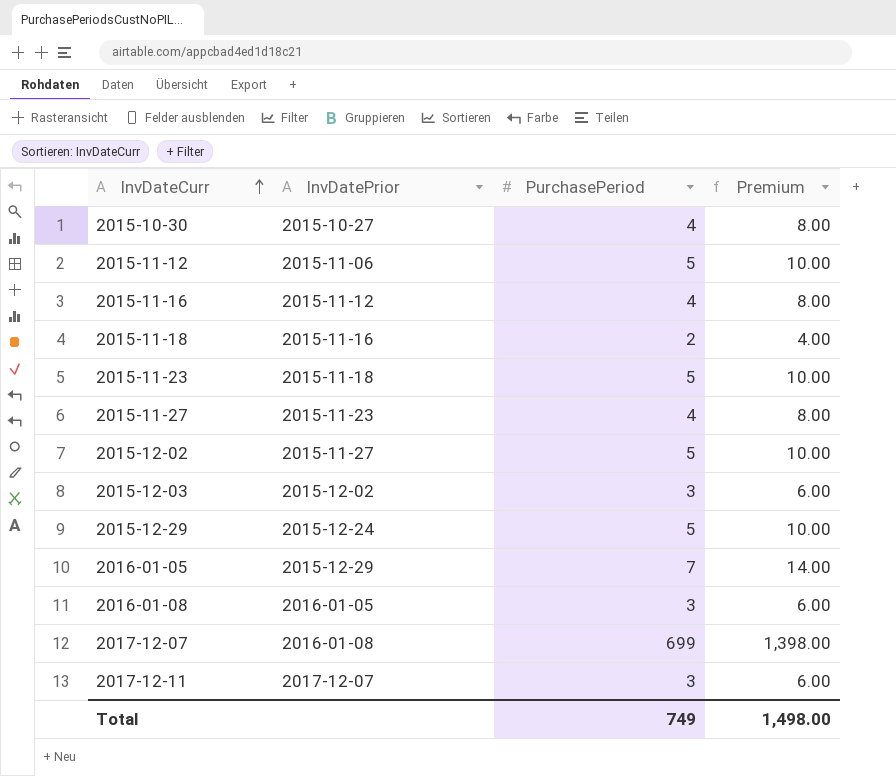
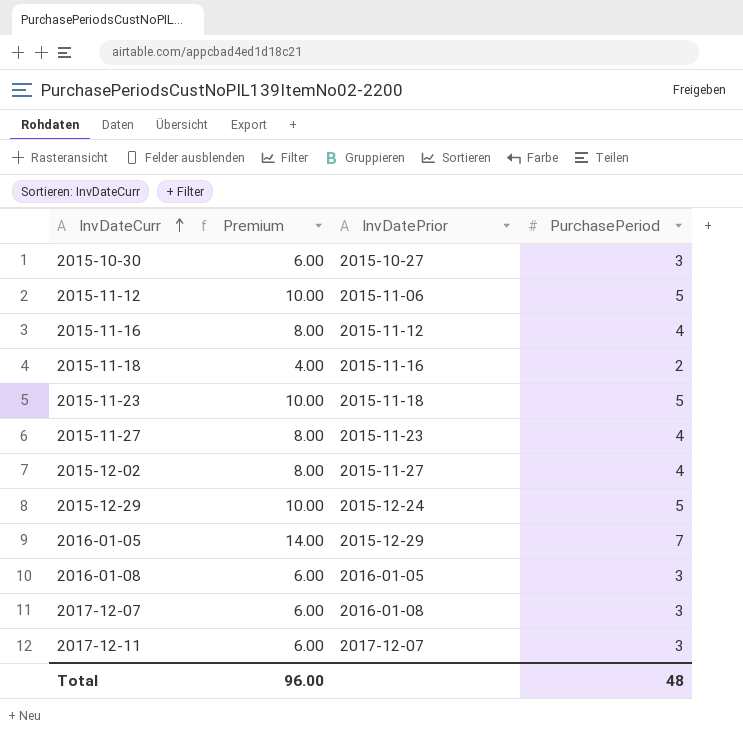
column Premium | position: 4 -> 2
row 2015-12-03: 2015-12-02 | 3 | 6.00 -> none
2015-10-30 | Premium: 8.00 -> 6.00
2015-10-30 | PurchasePeriod: 4 -> 3
2015-12-02 | Premium: 10.00 -> 8.00
2015-12-02 | PurchasePeriod: 5 -> 4
2017-12-07 | Premium: 1,398.00 -> 6.00
2017-12-07 | PurchasePeriod: 699 -> 3
Total | Premium: 1,498.00 -> 96.00
Total | PurchasePeriod: 749 -> 48

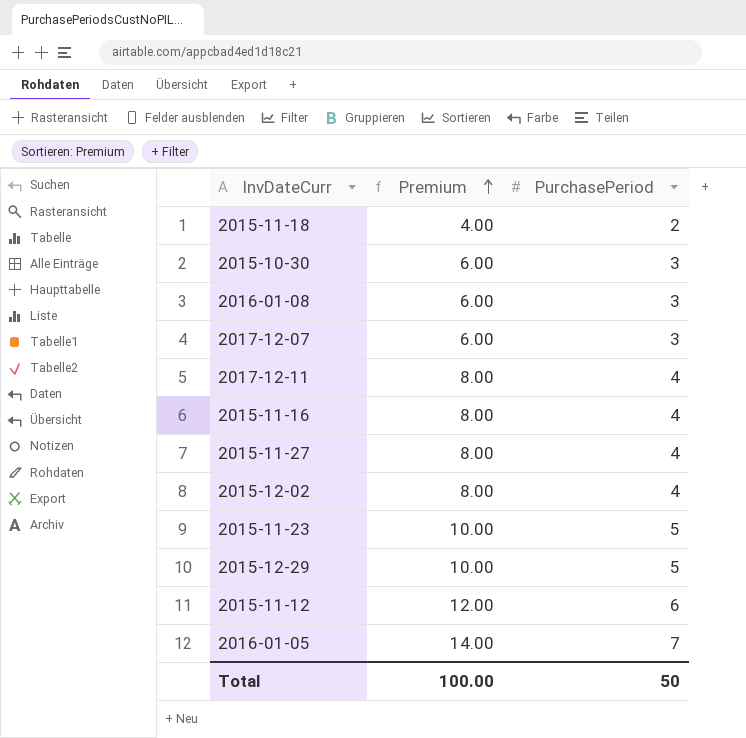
row order: InvDateCurr ascending -> Premium ascending
column InvDatePrior | position: 3 -> none
2017-12-11 | Premium: 6.00 -> 8.00
2017-12-11 | PurchasePeriod: 3 -> 4
2015-11-12 | Premium: 10.00 -> 12.00
2015-11-12 | PurchasePeriod: 5 -> 6
Total | Premium: 96.00 -> 100.00
Total | PurchasePeriod: 48 -> 50

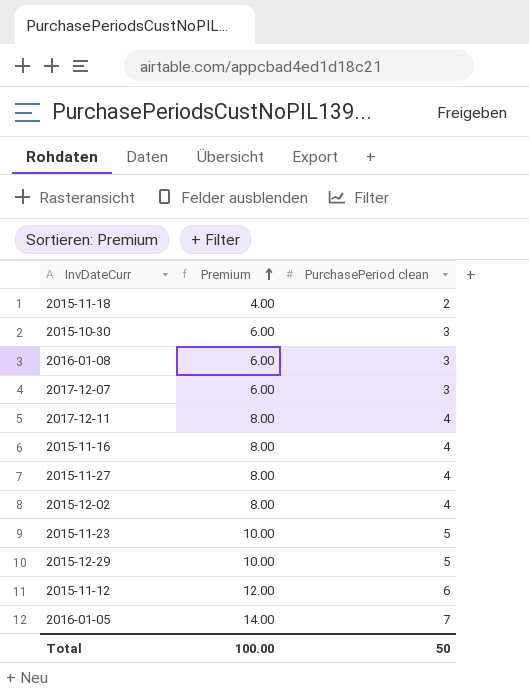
column name: PurchasePeriod -> PurchasePeriod clean

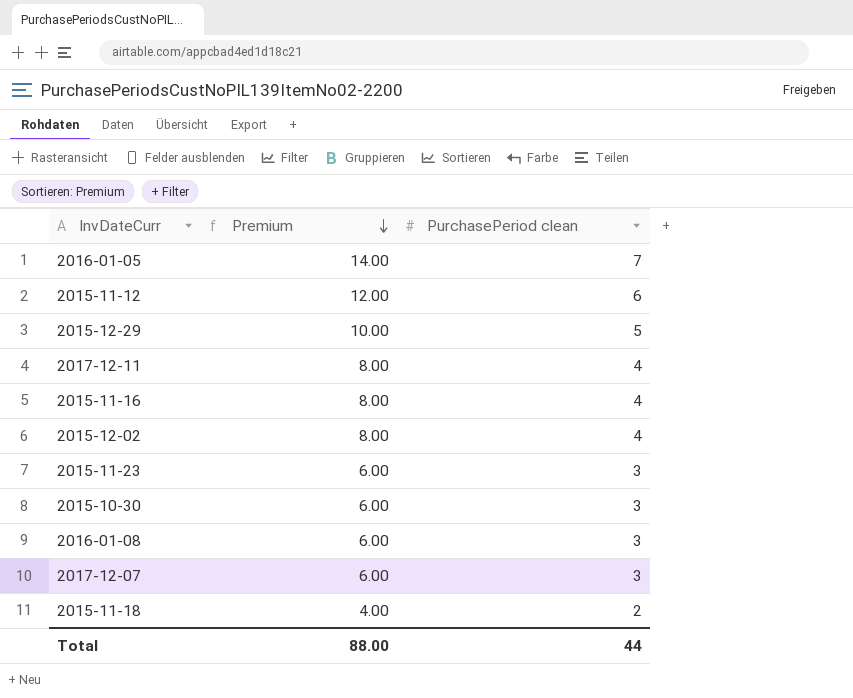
row order: Premium ascending -> Premium descending
row 2015-11-27: 8.00 | 4 -> none
2015-11-23 | Premium: 10.00 -> 6.00
2015-11-23 | PurchasePeriod clean: 5 -> 3
Total | Premium: 100.00 -> 88.00
Total | PurchasePeriod clean: 50 -> 44

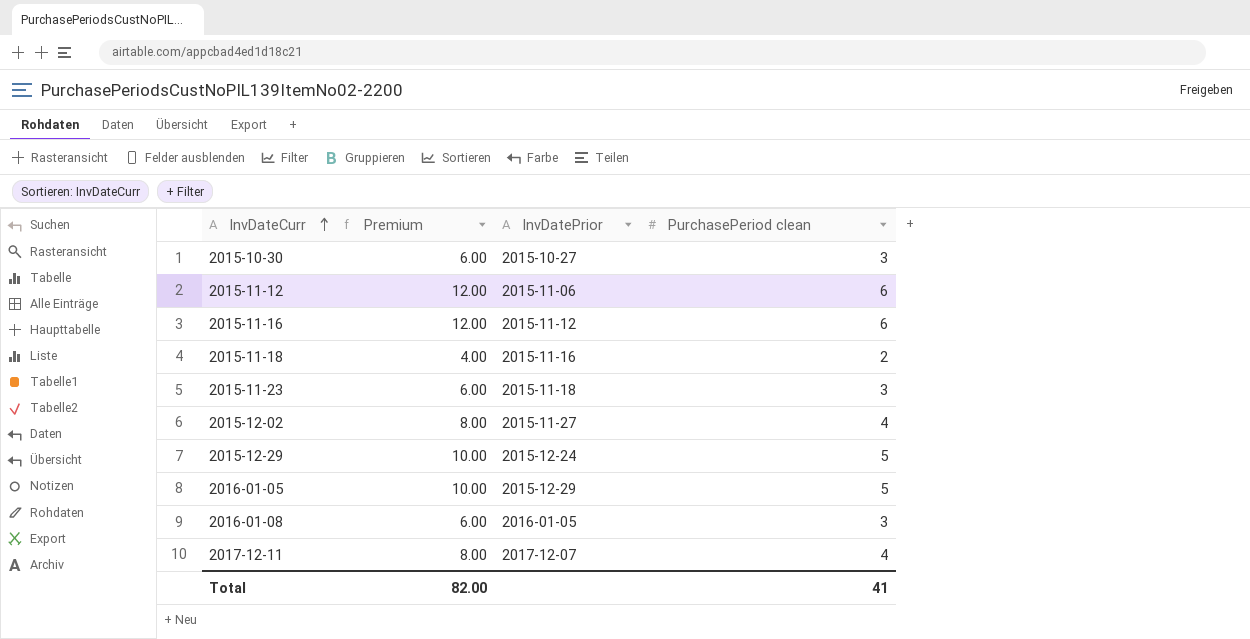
row order: Premium descending -> InvDateCurr ascending
column InvDatePrior | position: none -> 3
row 2017-12-07: 6.00 | 3 -> none
2015-11-16 | Premium: 8.00 -> 12.00
2015-11-16 | PurchasePeriod clean: 4 -> 6
2016-01-05 | Premium: 14.00 -> 10.00
2016-01-05 | PurchasePeriod clean: 7 -> 5
Total | Premium: 88.00 -> 82.00
Total | PurchasePeriod clean: 44 -> 41

